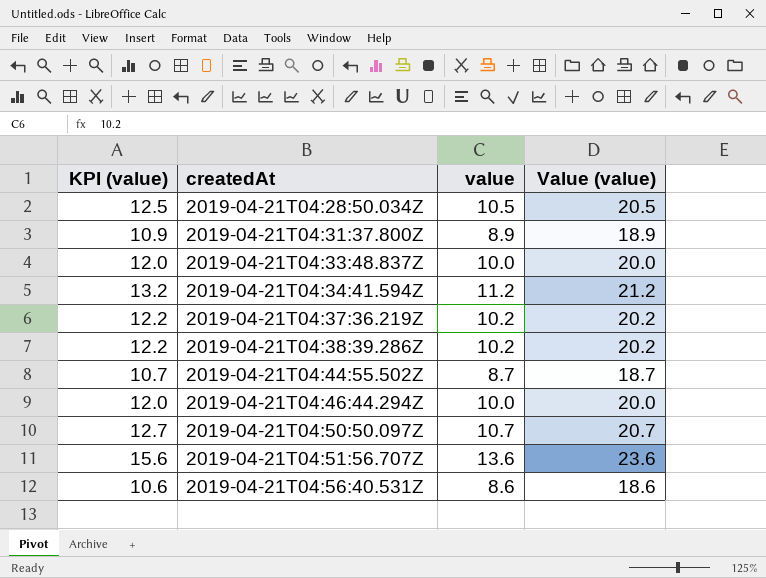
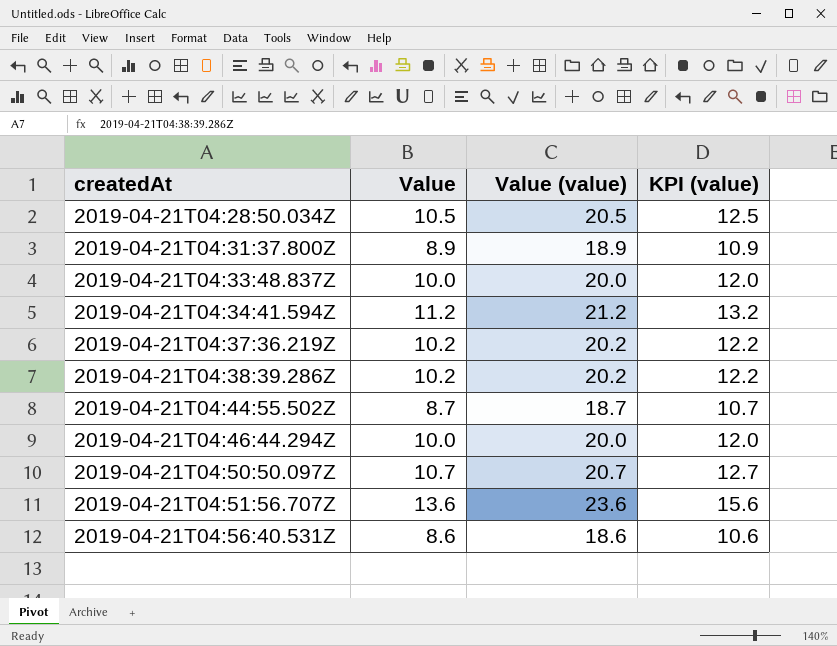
column name: value -> Value
column KPI (value) | position: 1 -> 4

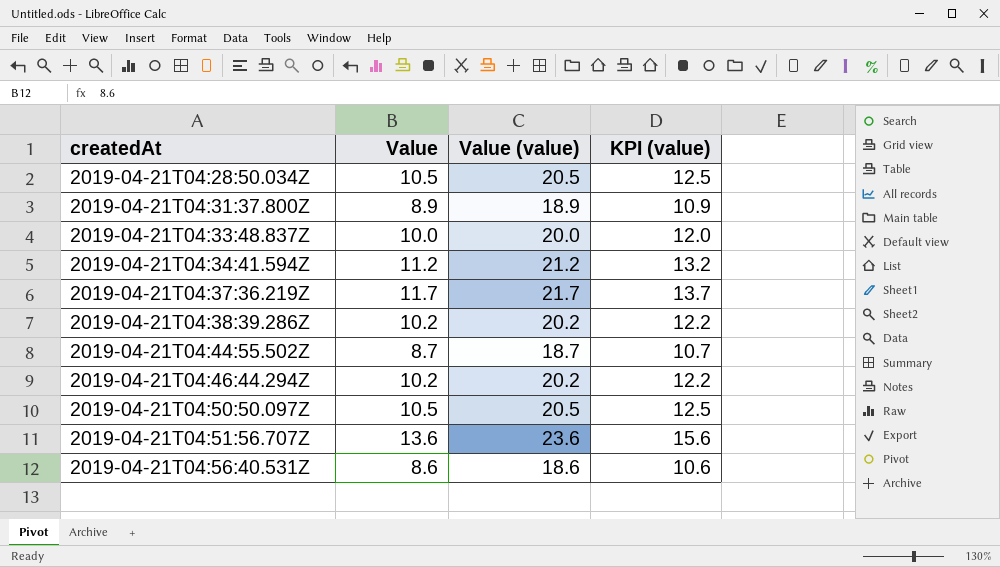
2019-04-21T04:37:36.219Z | Value: 10.2 -> 11.7
2019-04-21T04:37:36.219Z | Value (value): 20.2 -> 21.7
2019-04-21T04:37:36.219Z | KPI (value): 12.2 -> 13.7
2019-04-21T04:46:44.294Z | Value: 10.0 -> 10.2
2019-04-21T04:46:44.294Z | Value (value): 20.0 -> 20.2
2019-04-21T04:46:44.294Z | KPI (value): 12.0 -> 12.2
2019-04-21T04:50:50.097Z | Value: 10.7 -> 10.5
2019-04-21T04:50:50.097Z | Value (value): 20.7 -> 20.5
2019-04-21T04:50:50.097Z | KPI (value): 12.7 -> 12.5

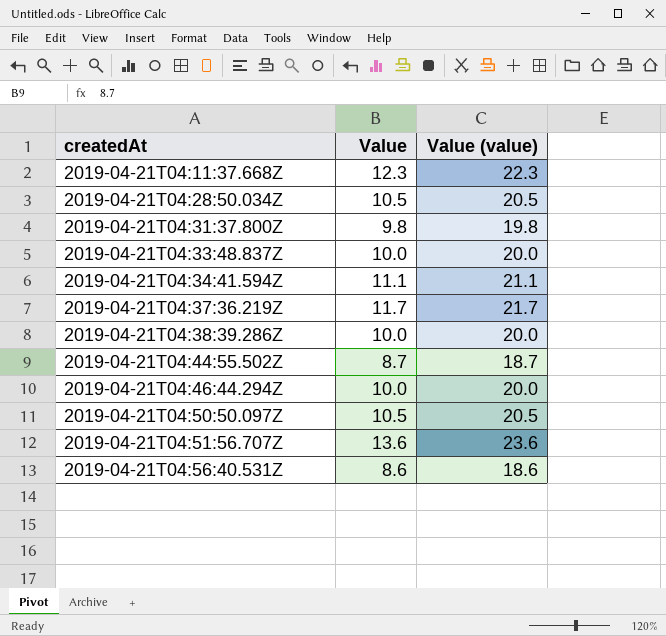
column KPI (value) | formula: [Value] + 2 -> none
row 2019-04-21T04:11:37.668Z: none -> 12.3 | 22.3
2019-04-21T04:31:37.800Z | Value: 8.9 -> 9.8
2019-04-21T04:31:37.800Z | Value (value): 18.9 -> 19.8
2019-04-21T04:34:41.594Z | Value: 11.2 -> 11.1
2019-04-21T04:34:41.594Z | Value (value): 21.2 -> 21.1
2019-04-21T04:38:39.286Z | Value: 10.2 -> 10.0
2019-04-21T04:38:39.286Z | Value (value): 20.2 -> 20.0
2019-04-21T04:46:44.294Z | Value: 10.2 -> 10.0
2019-04-21T04:46:44.294Z | Value (value): 20.2 -> 20.0

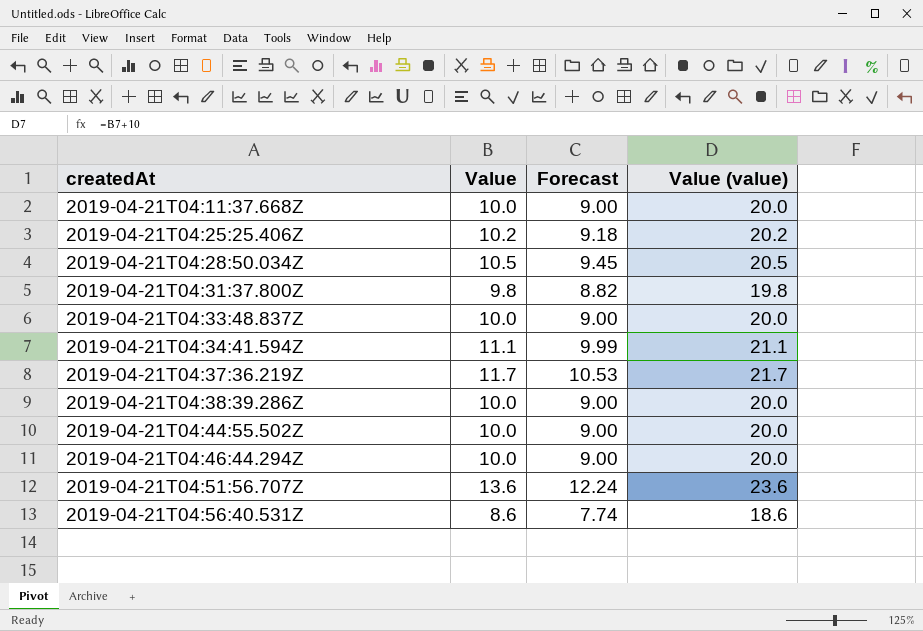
column Forecast | formula: none -> [Value] * 0.9
row 2019-04-21T04:50:50.097Z: 10.5 | 20.5 -> none
2019-04-21T04:11:37.668Z | Value: 12.3 -> 10.0
2019-04-21T04:11:37.668Z | Value (value): 22.3 -> 20.0
row 2019-04-21T04:25:25.406Z: none -> 10.2 | 9.18 | 20.2
2019-04-21T04:44:55.502Z | Value: 8.7 -> 10.0
2019-04-21T04:44:55.502Z | Value (value): 18.7 -> 20.0

